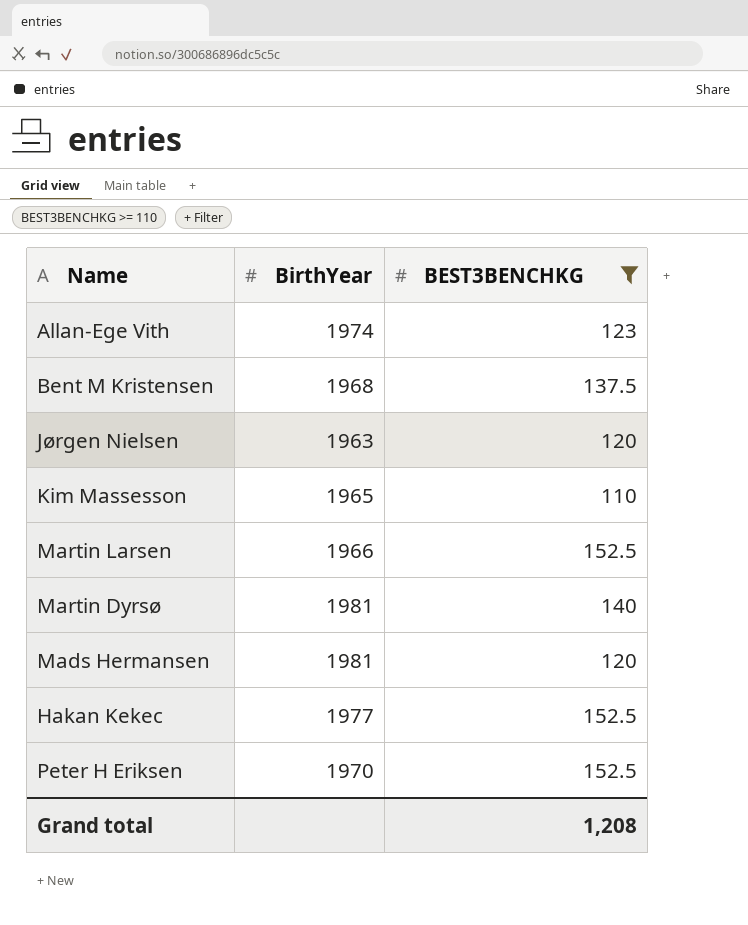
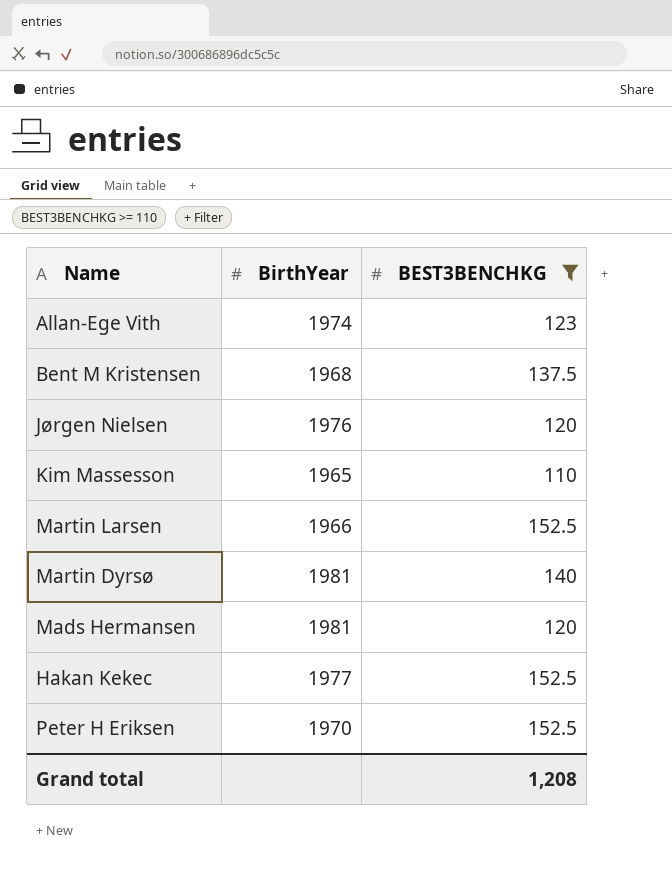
Jørgen Nielsen | BirthYear: 1963 -> 1976

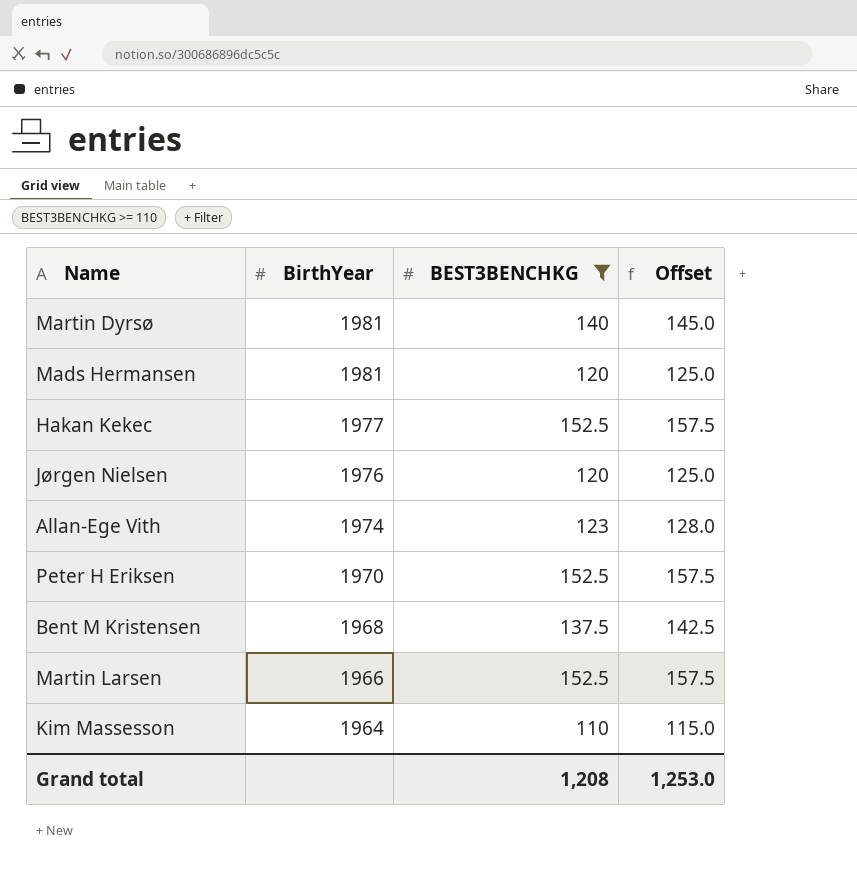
row order: none -> BirthYear descending
column Offset | formula: none -> [BEST3BENCHKG] + 5
Kim Massesson | BirthYear: 1965 -> 1964

